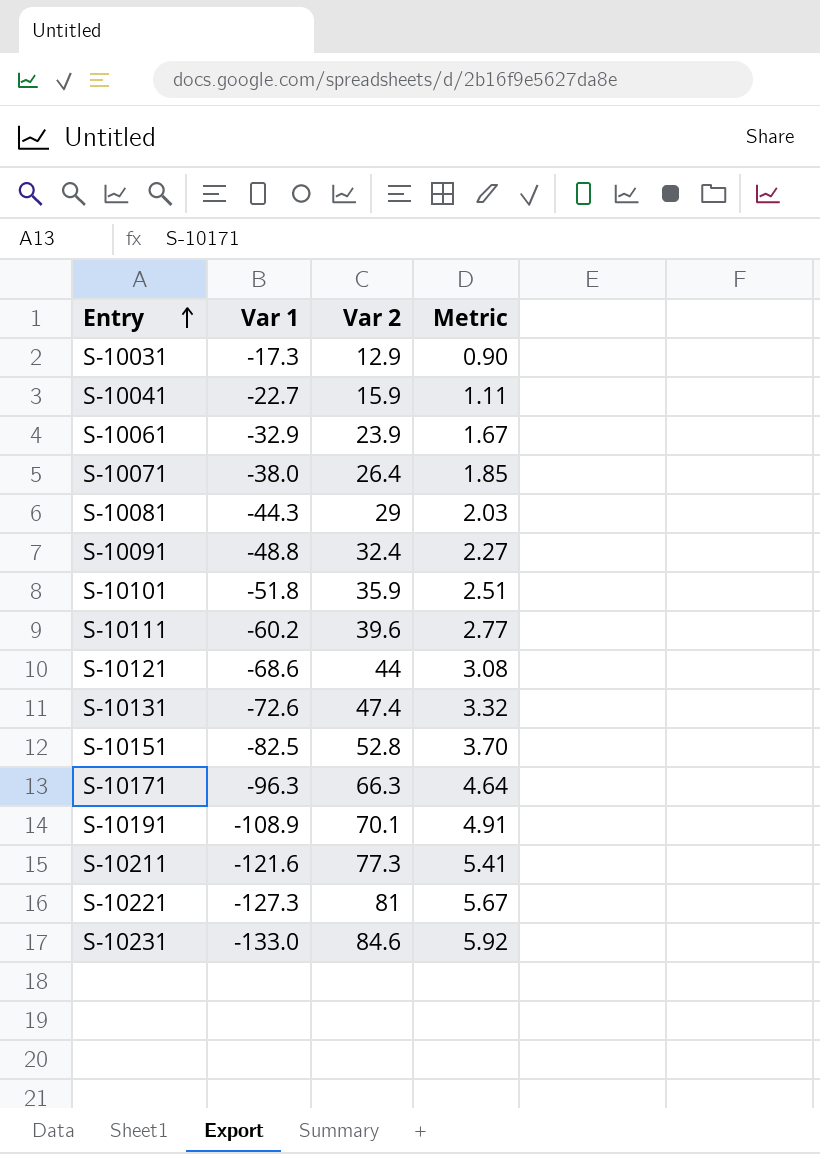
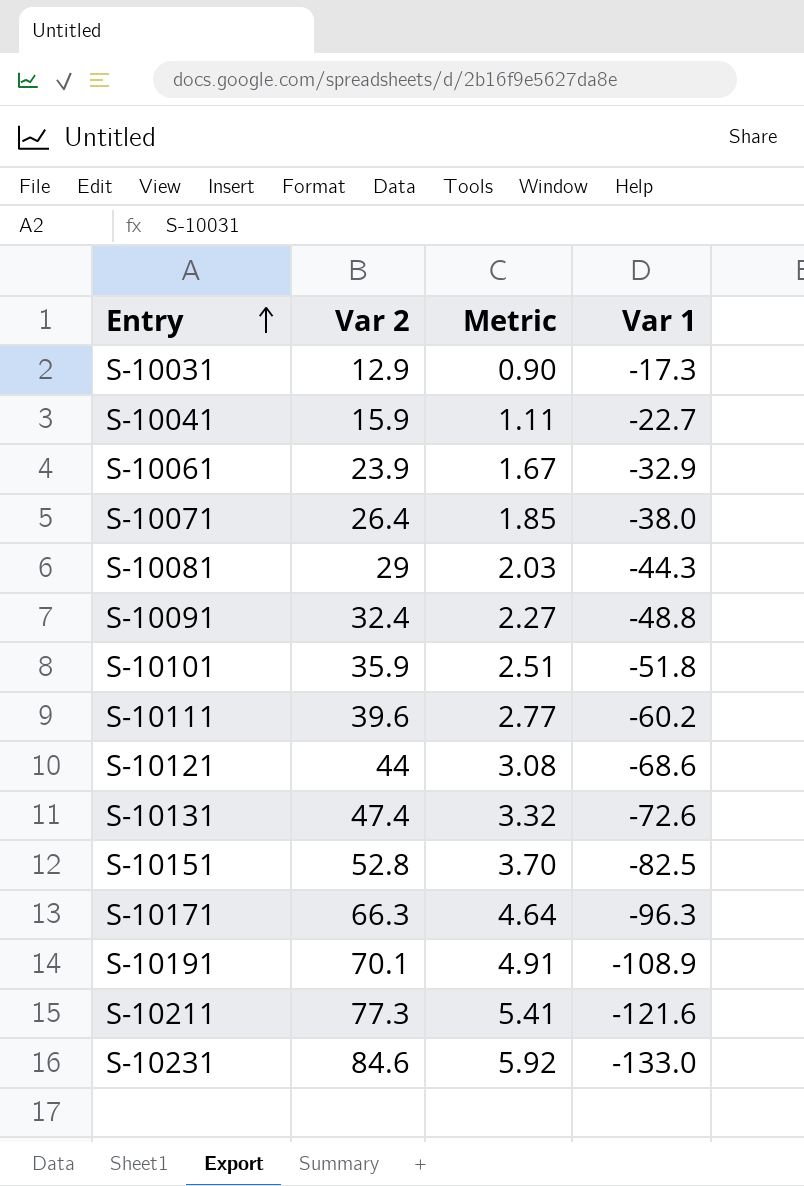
column Var 1 | position: 2 -> 4
row S-10221: -127.3 | 81 | 5.67 -> none

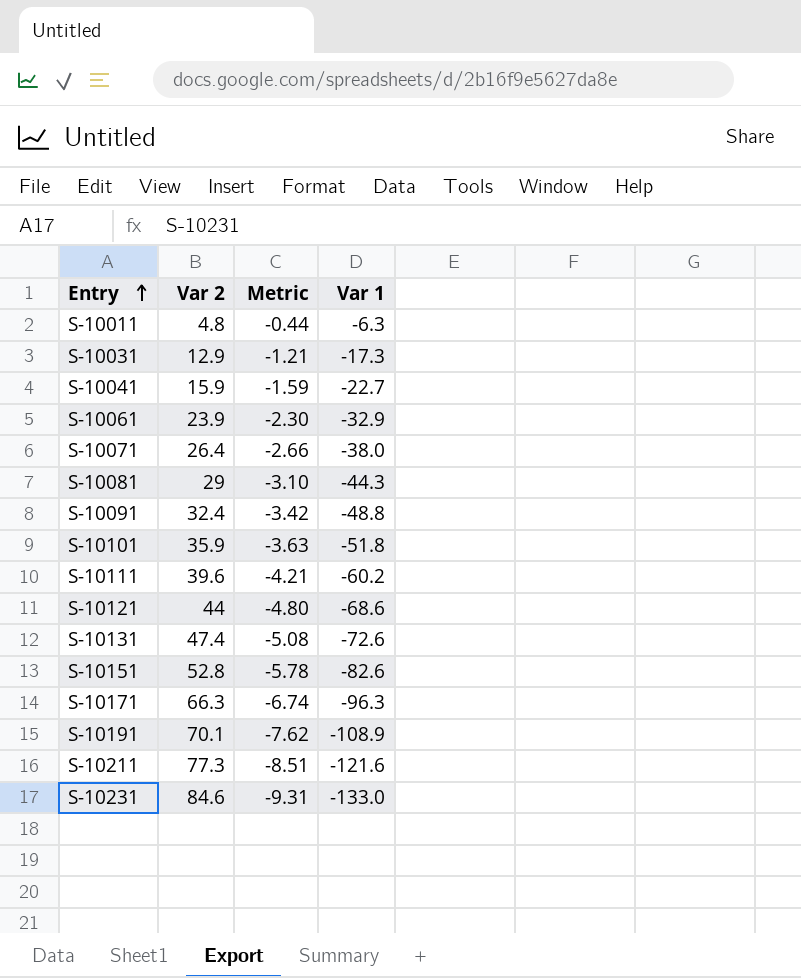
column Metric | formula: [Var 2] * 0.07 -> [Var 1] * 0.07
row S-10011: none -> 4.8 | -0.44 | -6.3
S-10151 | Var 1: -82.5 -> -82.6

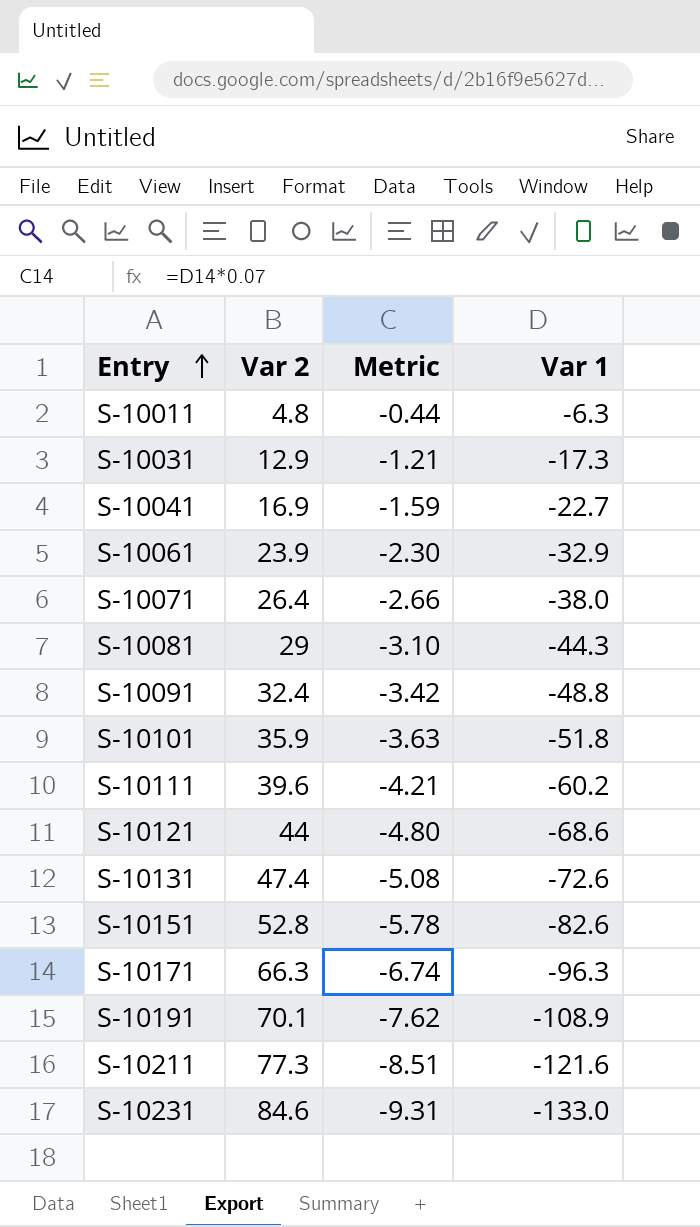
S-10041 | Var 2: 15.9 -> 16.9

